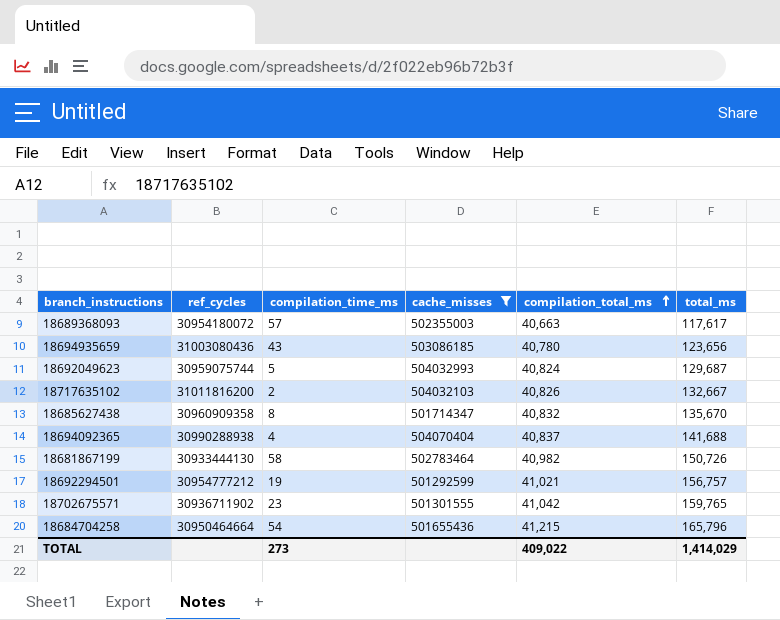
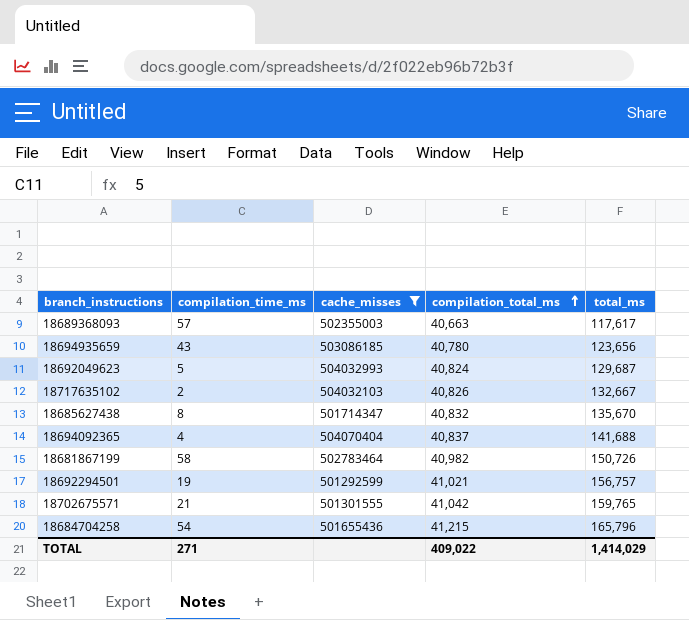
column ref_cycles | position: 2 -> none
18702675571 | compilation_time_ms: 23 -> 21
TOTAL | compilation_time_ms: 273 -> 271

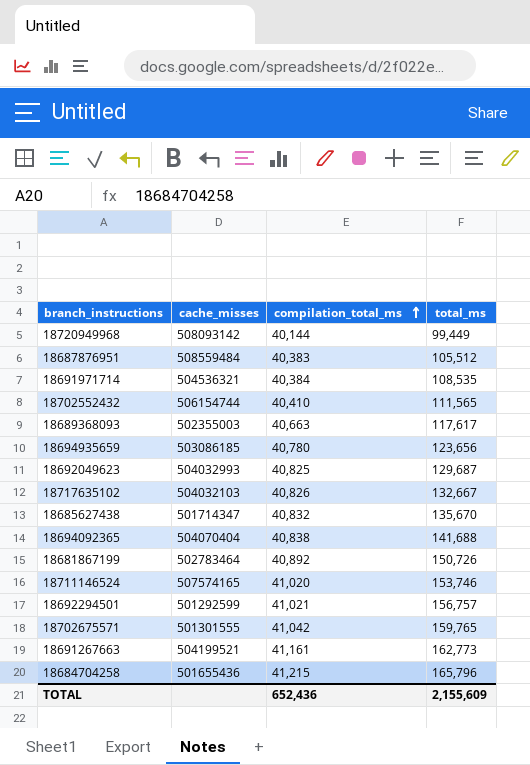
filter: cache_misses <= 504070404 -> none
column compilation_time_ms | position: 2 -> none
18692049623 | compilation_total_ms: 40,824 -> 40,825
18694092365 | compilation_total_ms: 40,837 -> 40,838
18681867199 | compilation_total_ms: 40,982 -> 40,892
TOTAL | compilation_total_ms: 409,022 -> 652,436
TOTAL | total_ms: 1,414,029 -> 2,155,609

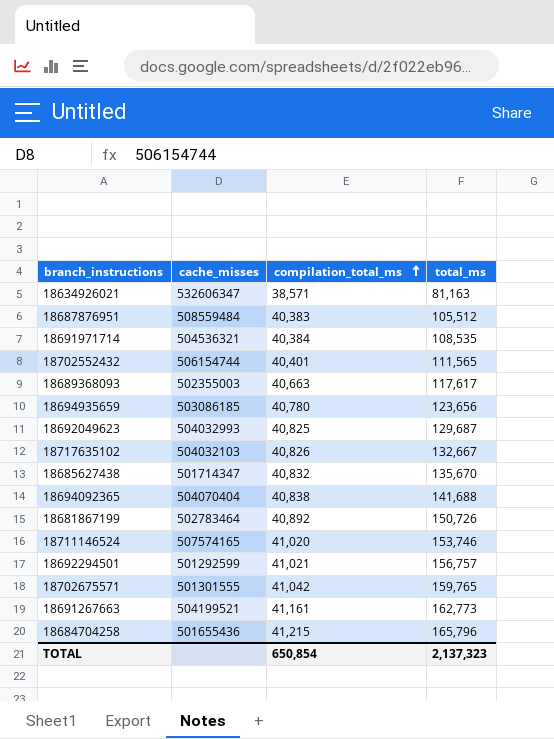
row 18720949968: 508093142 | 40,144 | 99,449 -> none
row 18634926021: none -> 532606347 | 38,571 | 81,163
18702552432 | compilation_total_ms: 40,410 -> 40,401
TOTAL | compilation_total_ms: 652,436 -> 650,854
TOTAL | total_ms: 2,155,609 -> 2,137,323

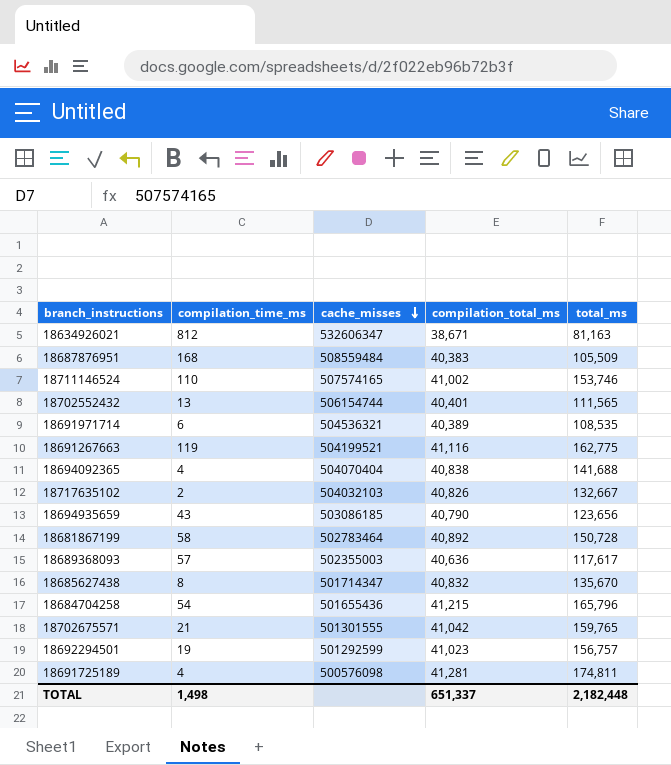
row order: compilation_total_ms ascending -> cache_misses descending
column compilation_time_ms | position: none -> 2
row 18692049623: 504032993 | 40,825 | 129,687 -> none
18634926021 | compilation_total_ms: 38,571 -> 38,671
18687876951 | total_ms: 105,512 -> 105,509
18711146524 | compilation_total_ms: 41,020 -> 41,002
18691971714 | compilation_total_ms: 40,384 -> 40,389
18691267663 | compilation_total_ms: 41,161 -> 41,116
18691267663 | total_ms: 162,773 -> 162,775
18694935659 | compilation_total_ms: 40,780 -> 40,790
18681867199 | total_ms: 150,726 -> 150,728
18689368093 | compilation_total_ms: 40,663 -> 40,636
18692294501 | compilation_total_ms: 41,021 -> 41,023
row 18691725189: none -> 4 | 500576098 | 41,281 | 174,811
TOTAL | compilation_total_ms: 650,854 -> 651,337
TOTAL | total_ms: 2,137,323 -> 2,182,448

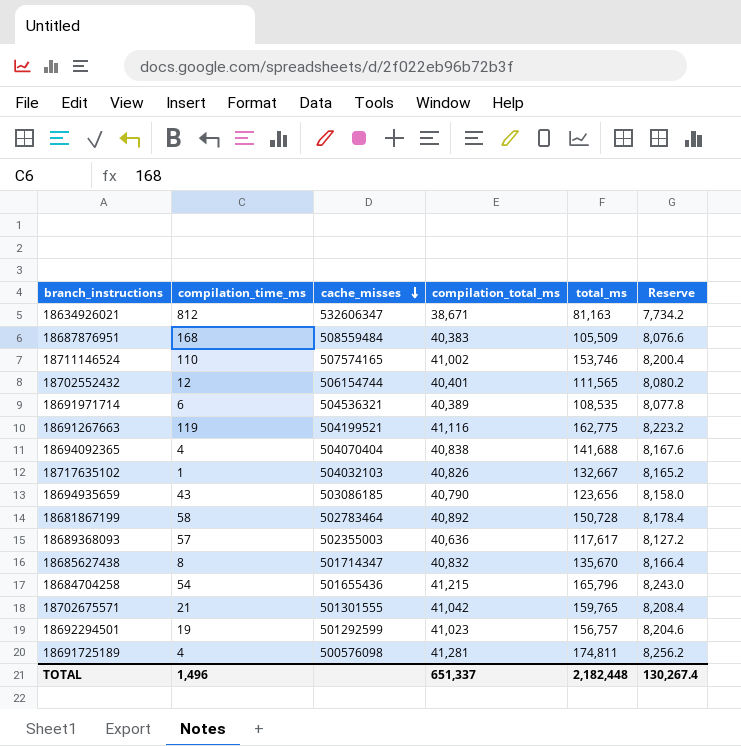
column Reserve | formula: none -> [compilation_total_ms] * 0.2
18702552432 | compilation_time_ms: 13 -> 12
18717635102 | compilation_time_ms: 2 -> 1
TOTAL | compilation_time_ms: 1,498 -> 1,496

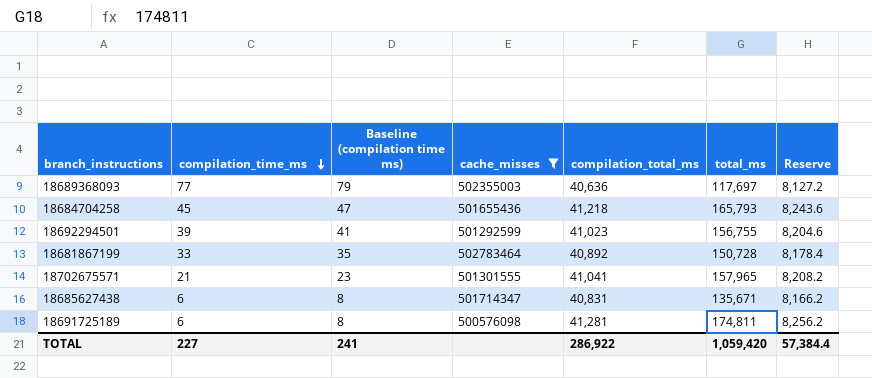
filter: none -> cache_misses <= 502783464
row order: cache_misses descending -> compilation_time_ms descending
column Baseline (compilation time ms) | formula: none -> [compilation_time_ms] + 2
18689368093 | compilation_time_ms: 57 -> 77
18689368093 | total_ms: 117,617 -> 117,697
18684704258 | compilation_time_ms: 54 -> 45
18684704258 | compilation_total_ms: 41,215 -> 41,218
18684704258 | total_ms: 165,796 -> 165,793
18684704258 | Reserve: 8,243.0 -> 8,243.6
18692294501 | compilation_time_ms: 19 -> 39
18692294501 | total_ms: 156,757 -> 156,755
18681867199 | compilation_time_ms: 58 -> 33
18702675571 | compilation_total_ms: 41,042 -> 41,041
18702675571 | total_ms: 159,765 -> 157,965
18702675571 | Reserve: 8,208.4 -> 8,208.2
18685627438 | compilation_time_ms: 8 -> 6
18685627438 | compilation_total_ms: 40,832 -> 40,831
18685627438 | total_ms: 135,670 -> 135,671
18685627438 | Reserve: 8,166.4 -> 8,166.2
18691725189 | compilation_time_ms: 4 -> 6
TOTAL | compilation_time_ms: 1,496 -> 227
TOTAL | compilation_total_ms: 651,337 -> 286,922
TOTAL | total_ms: 2,182,448 -> 1,059,420
TOTAL | Reserve: 130,267.4 -> 57,384.4

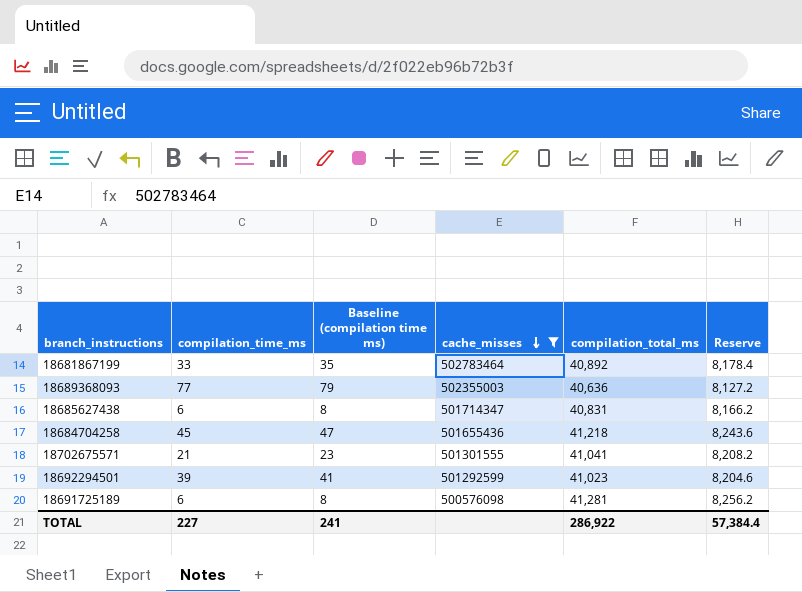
row order: compilation_time_ms descending -> cache_misses descending
column total_ms | position: 6 -> none

